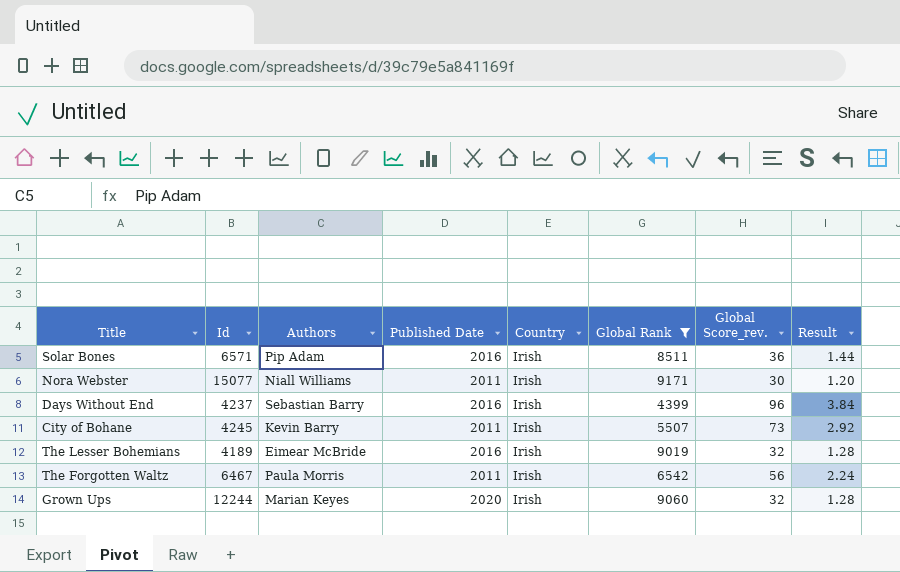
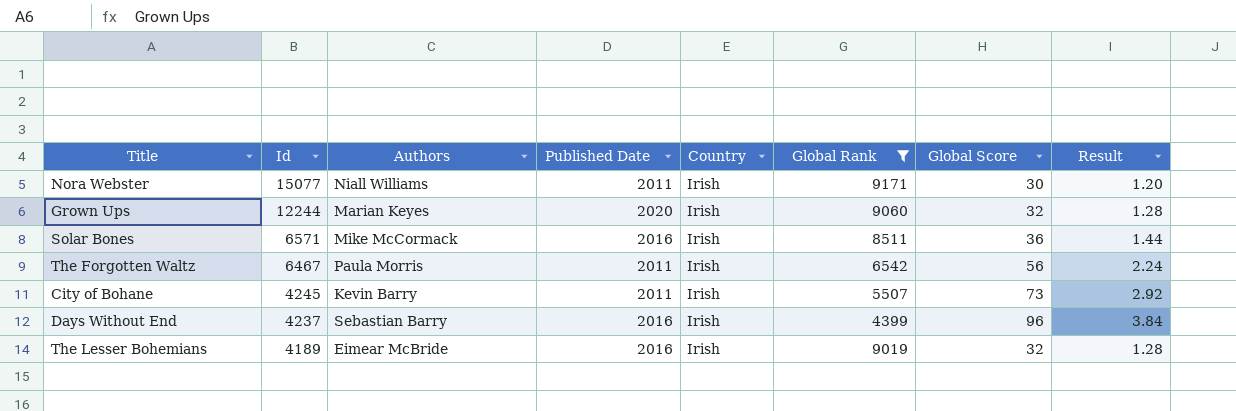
row order: none -> Id descending
column name: Global Score_rev. -> Global Score
Solar Bones | Authors: Pip Adam -> Mike McCormack

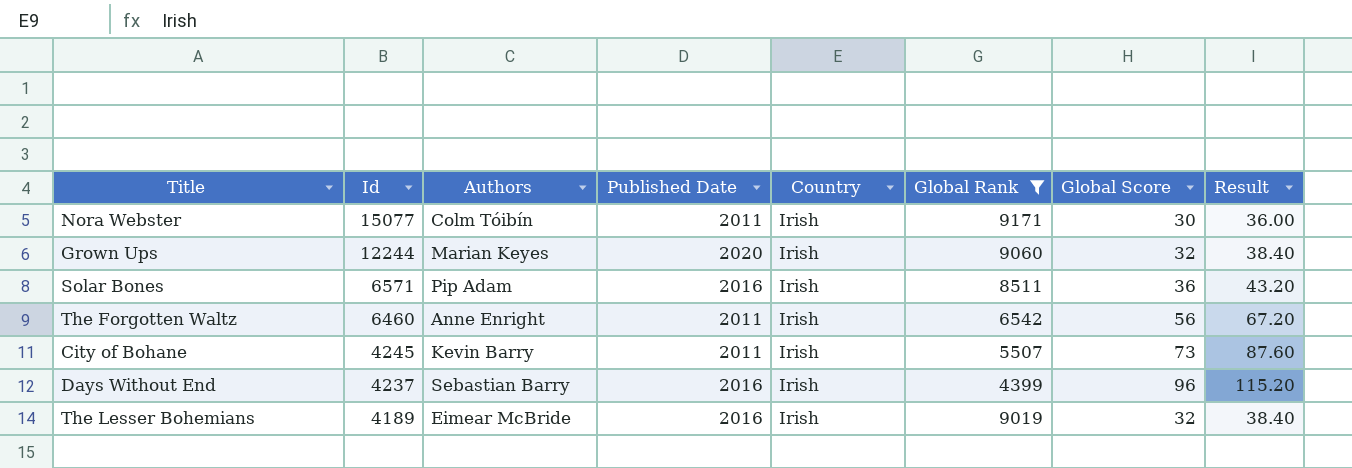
column Result | formula: [Global Score] * 0.04 -> [Global Score] * 1.2
Nora Webster | Authors: Niall Williams -> Colm Tóibín
Solar Bones | Authors: Mike McCormack -> Pip Adam
The Forgotten Waltz | Id: 6467 -> 6460
The Forgotten Waltz | Authors: Paula Morris -> Anne Enright

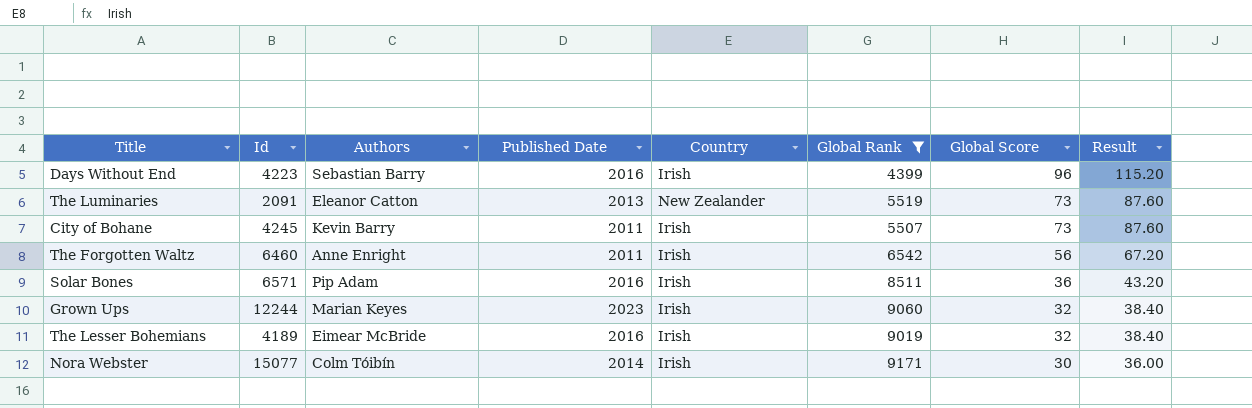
row order: Id descending -> Global Score descending
Days Without End | Id: 4237 -> 4223
row The Luminaries: none -> 2091 | Eleanor Catton | 2013 | New Zealander | 5519 | 73 | 87.60
Grown Ups | Published Date: 2020 -> 2023
Nora Webster | Published Date: 2011 -> 2014

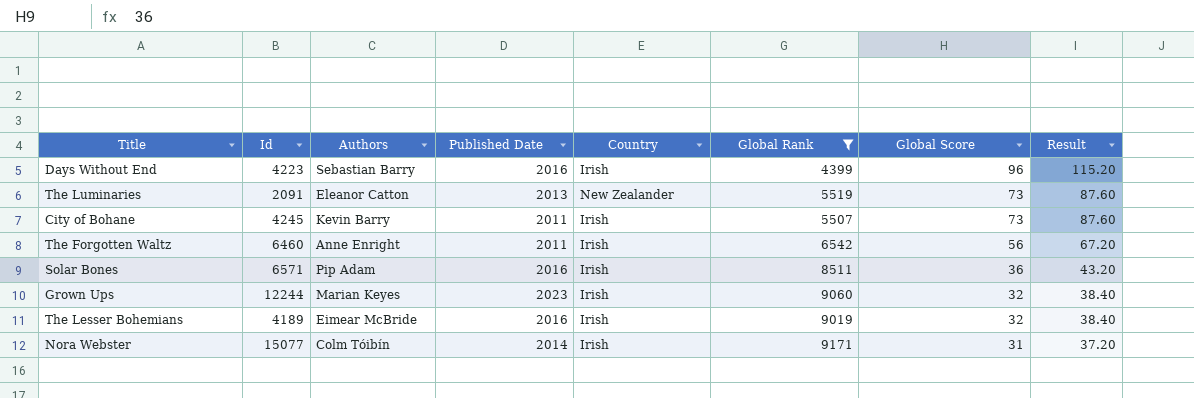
Nora Webster | Global Score: 30 -> 31
Nora Webster | Result: 36.00 -> 37.20

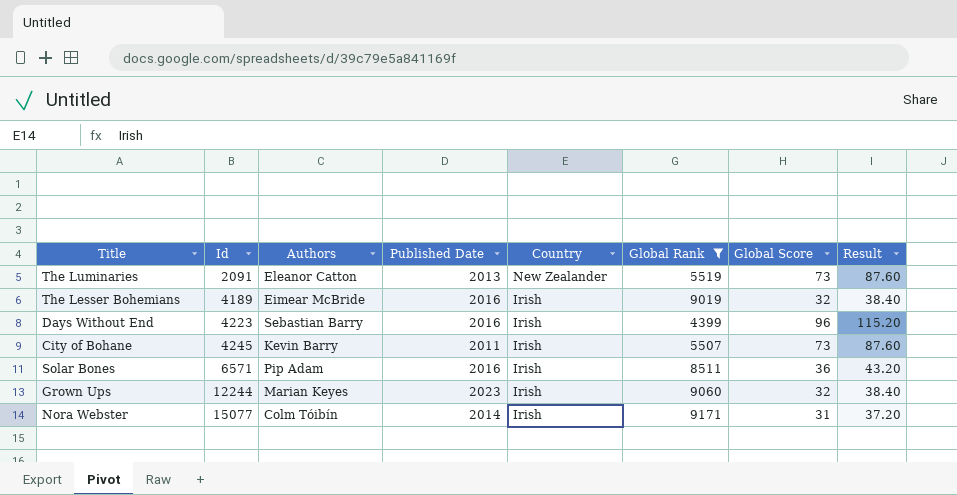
row order: Global Score descending -> Id ascending
row The Forgotten Waltz: 6460 | Anne Enright | 2011 | Irish | 6542 | 56 | 67.20 -> none

